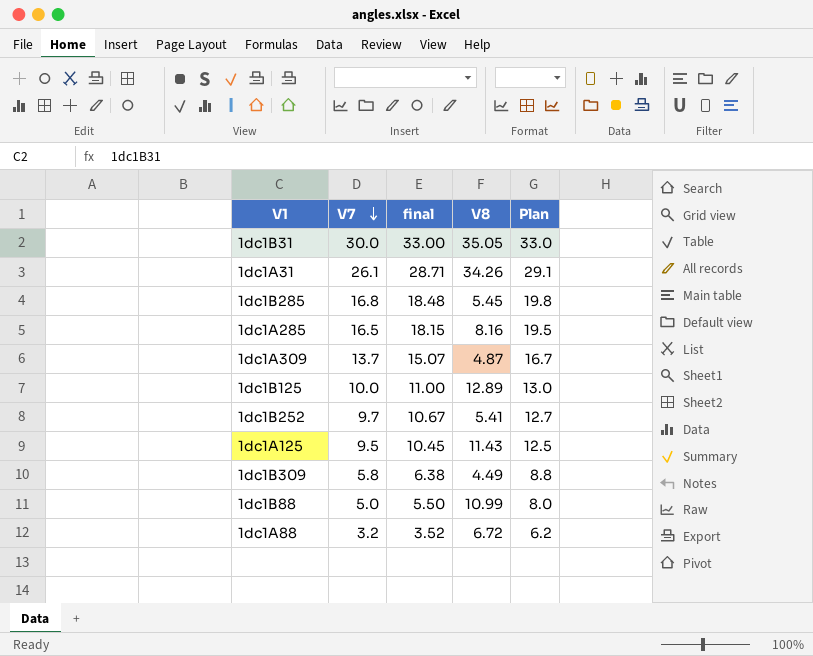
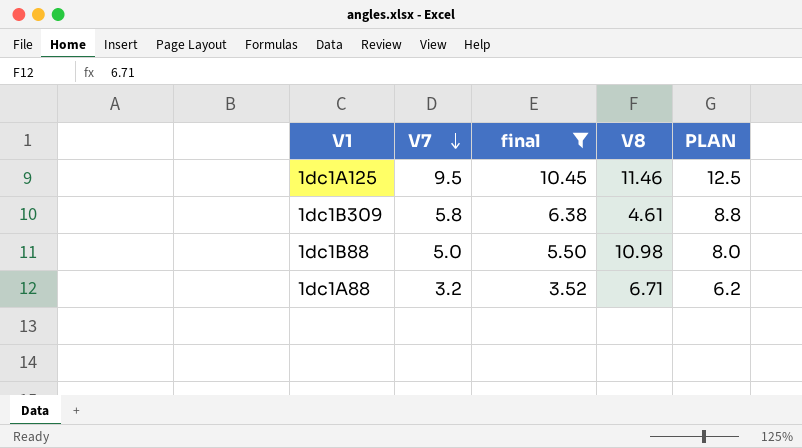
filter: none -> final <= 10.45
column name: Plan -> PLAN
1dc1A125 | V8: 11.43 -> 11.46
1dc1B309 | V8: 4.49 -> 4.61
1dc1B88 | V8: 10.99 -> 10.98
1dc1A88 | V8: 6.72 -> 6.71

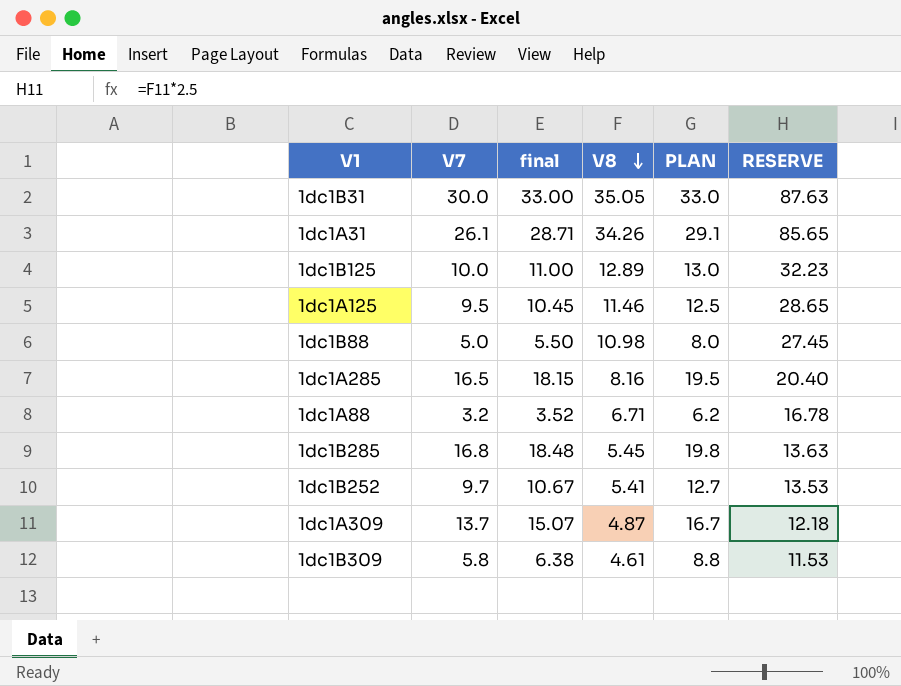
filter: final <= 10.45 -> none
row order: V7 descending -> V8 descending
column RESERVE | formula: none -> [V8] * 2.5

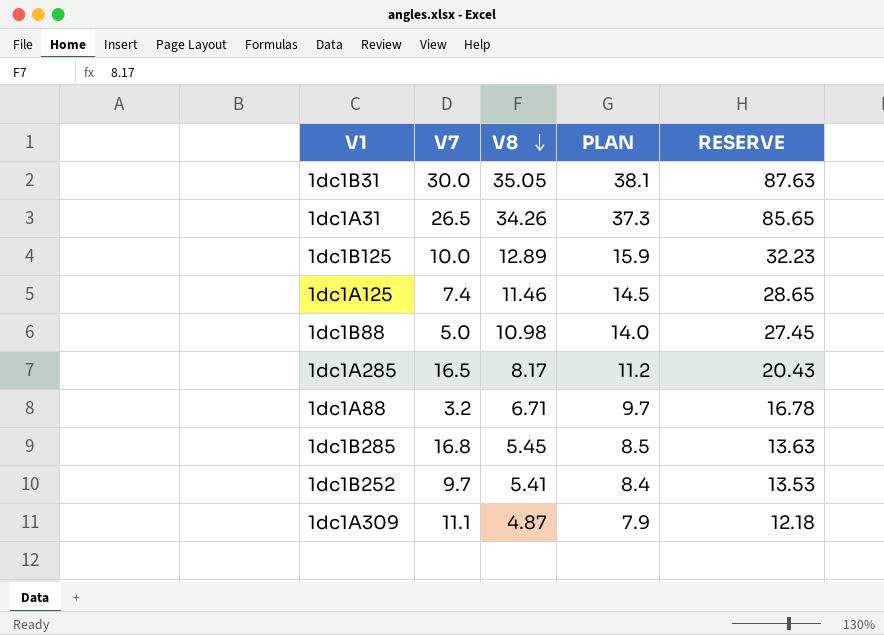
column final | formula: [V7] * 1.1 -> none
column PLAN | formula: [V7] + 3 -> [V8] + 3
row 1dc1B309: 5.8 | 6.38 | 4.61 | 8.8 | 11.53 -> none
1dc1A31 | V7: 26.1 -> 26.5
1dc1A125 | V7: 9.5 -> 7.4
1dc1A285 | V8: 8.16 -> 8.17
1dc1A285 | RESERVE: 20.40 -> 20.43
1dc1A309 | V7: 13.7 -> 11.1

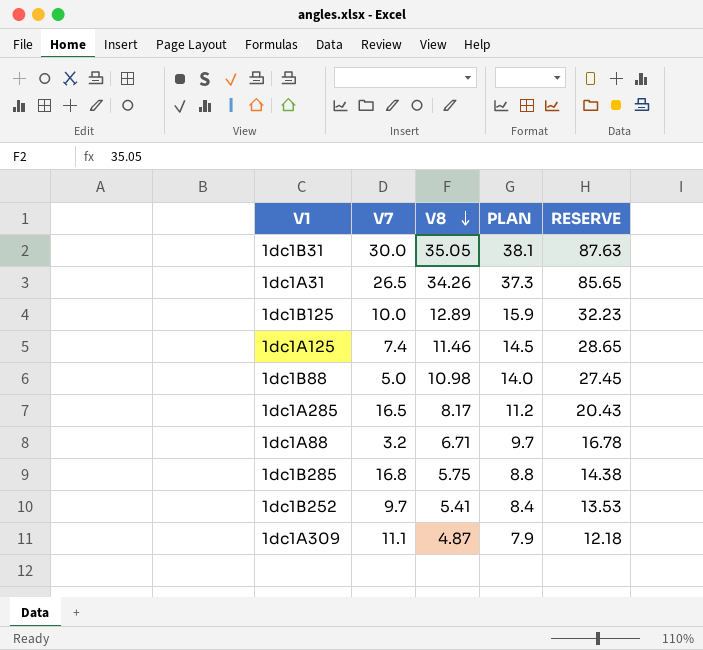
1dc1B285 | V8: 5.45 -> 5.75
1dc1B285 | PLAN: 8.5 -> 8.8
1dc1B285 | RESERVE: 13.63 -> 14.38

